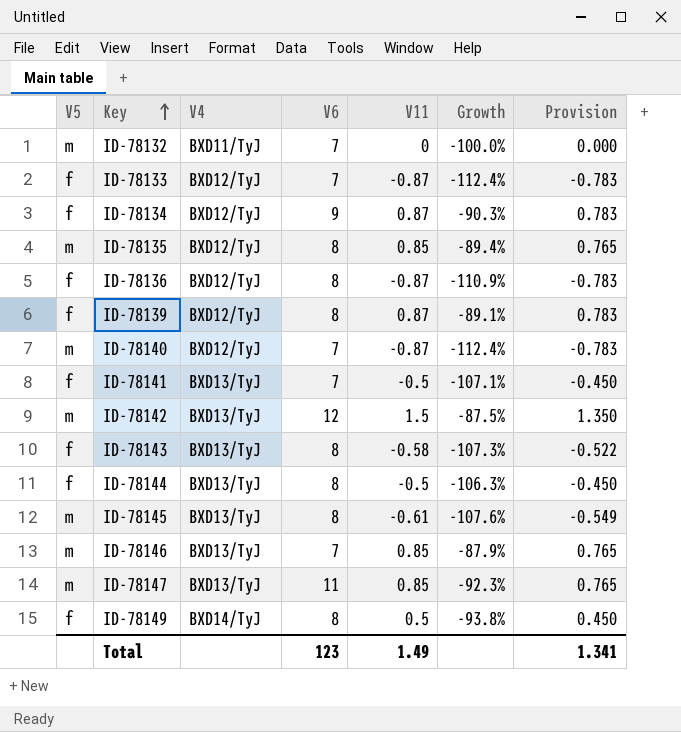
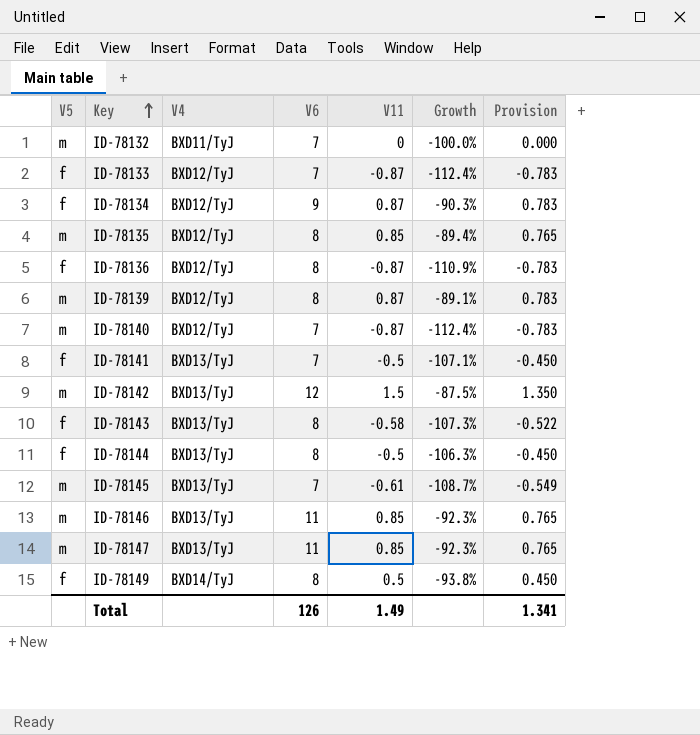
ID-78139 | V5: f -> m
ID-78145 | V6: 8 -> 7
ID-78145 | Growth: -107.6% -> -108.7%
ID-78146 | V6: 7 -> 11
ID-78146 | Growth: -87.9% -> -92.3%
Total | V6: 123 -> 126

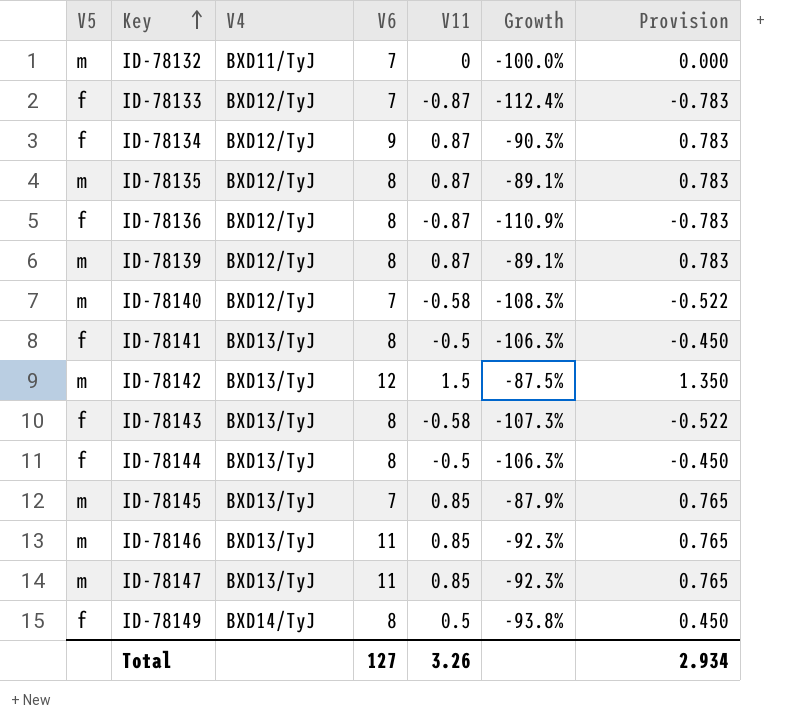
ID-78135 | V11: 0.85 -> 0.87
ID-78135 | Growth: -89.4% -> -89.1%
ID-78135 | Provision: 0.765 -> 0.783
ID-78140 | V11: -0.87 -> -0.58
ID-78140 | Growth: -112.4% -> -108.3%
ID-78140 | Provision: -0.783 -> -0.522
ID-78141 | V6: 7 -> 8
ID-78141 | Growth: -107.1% -> -106.3%
ID-78145 | V11: -0.61 -> 0.85
ID-78145 | Growth: -108.7% -> -87.9%
ID-78145 | Provision: -0.549 -> 0.765
Total | V6: 126 -> 127
Total | V11: 1.49 -> 3.26
Total | Provision: 1.341 -> 2.934

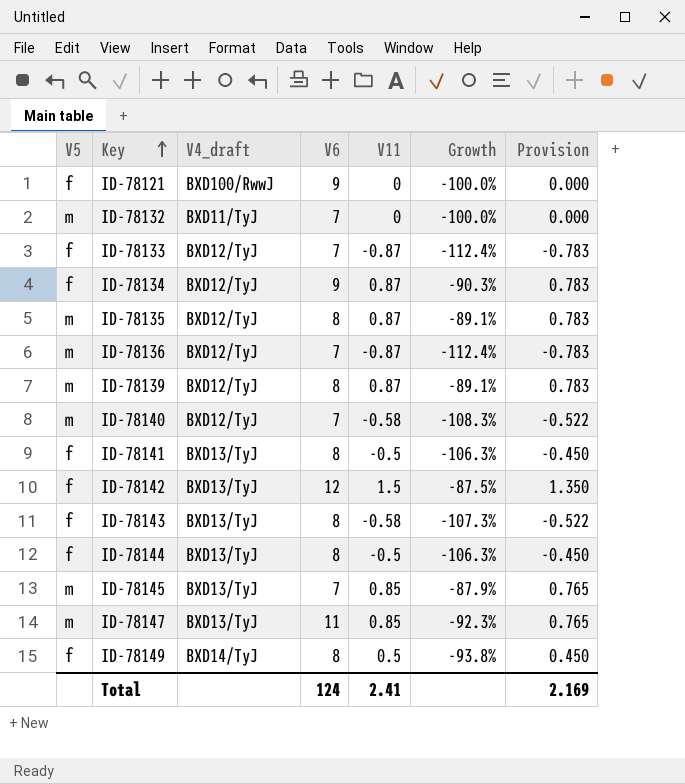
column name: V4 -> V4_draft
row ID-78146: m | BXD13/TyJ | 11 | 0.85 | -92.3% | 0.765 -> none
row ID-78121: none -> f | BXD100/RwwJ | 9 | 0 | -100.0% | 0.000
ID-78136 | V5: f -> m
ID-78136 | V6: 8 -> 7
ID-78136 | Growth: -110.9% -> -112.4%
ID-78142 | V5: m -> f
Total | V6: 127 -> 124
Total | V11: 3.26 -> 2.41
Total | Provision: 2.934 -> 2.169

